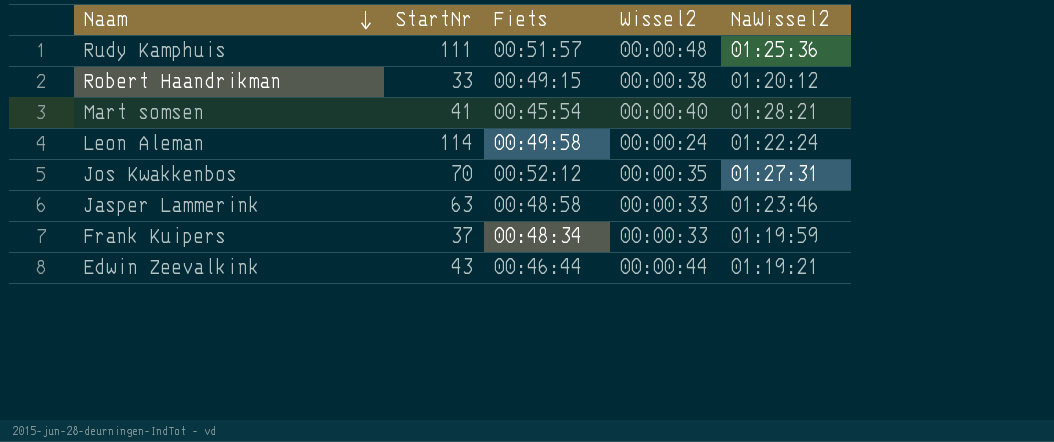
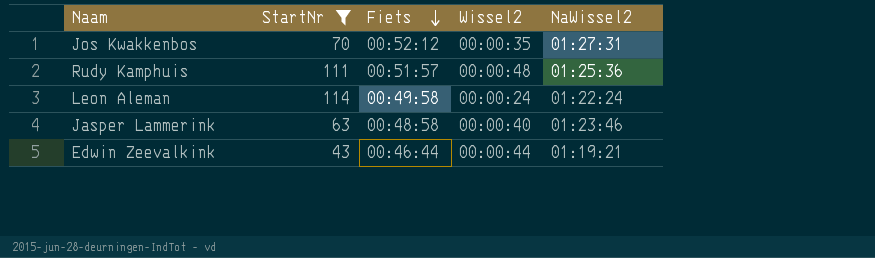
filter: none -> StartNr >= 43
row order: Naam descending -> Fiets descending
Jasper Lammerink | Wissel2: 00:00:33 -> 00:00:40

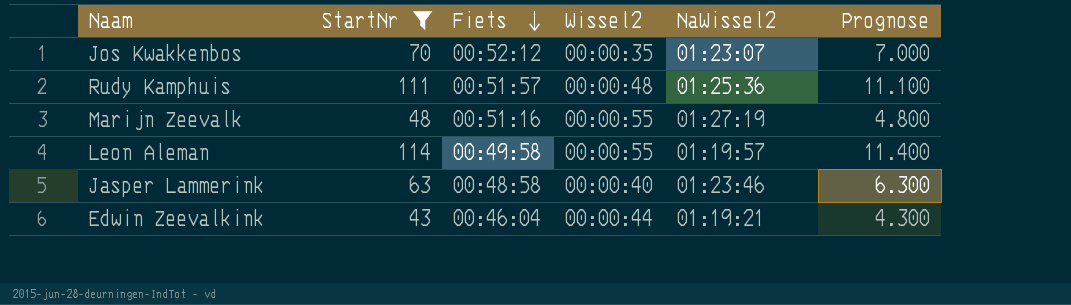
column Prognose | formula: none -> [StartNr] * 100
Jos Kwakkenbos | NaWissel2: 01:27:31 -> 01:23:07
row Marijn Zeevalk: none -> 48 | 00:51:16 | 00:00:55 | 01:27:19 | 4.800
Leon Aleman | Wissel2: 00:00:24 -> 00:00:55
Leon Aleman | NaWissel2: 01:22:24 -> 01:19:57
Edwin Zeevalkink | Fiets: 00:46:44 -> 00:46:04

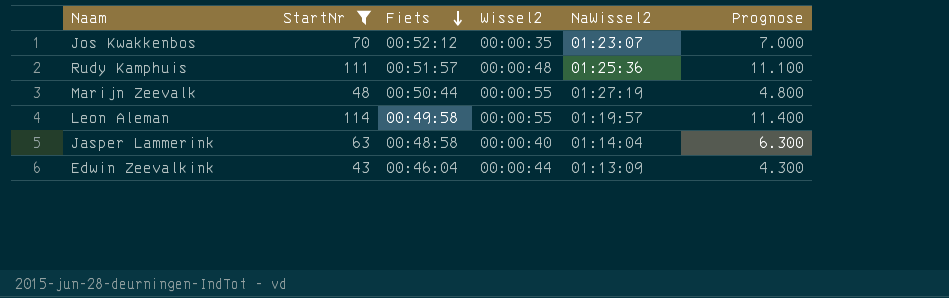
Marijn Zeevalk | Fiets: 00:51:16 -> 00:50:44
Jasper Lammerink | NaWissel2: 01:23:46 -> 01:14:04
Edwin Zeevalkink | NaWissel2: 01:19:21 -> 01:13:09

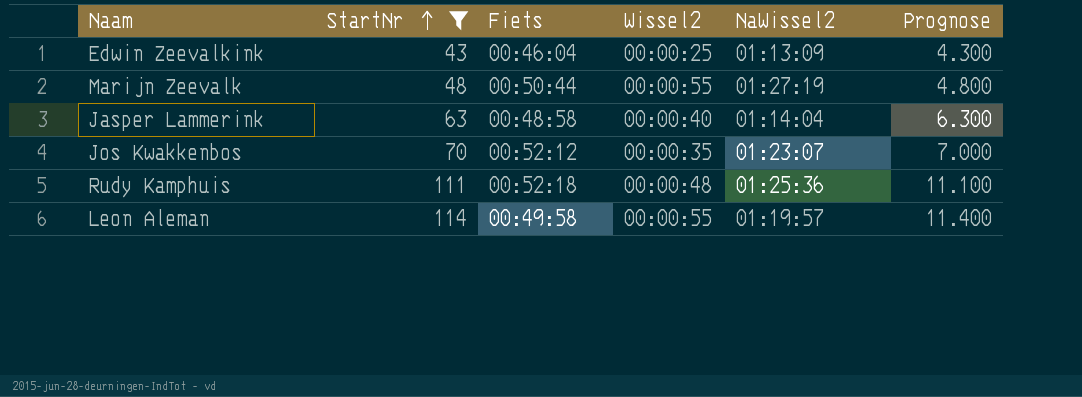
row order: Fiets descending -> StartNr ascending
Edwin Zeevalkink | Wissel2: 00:00:44 -> 00:00:25
Rudy Kamphuis | Fiets: 00:51:57 -> 00:52:18

